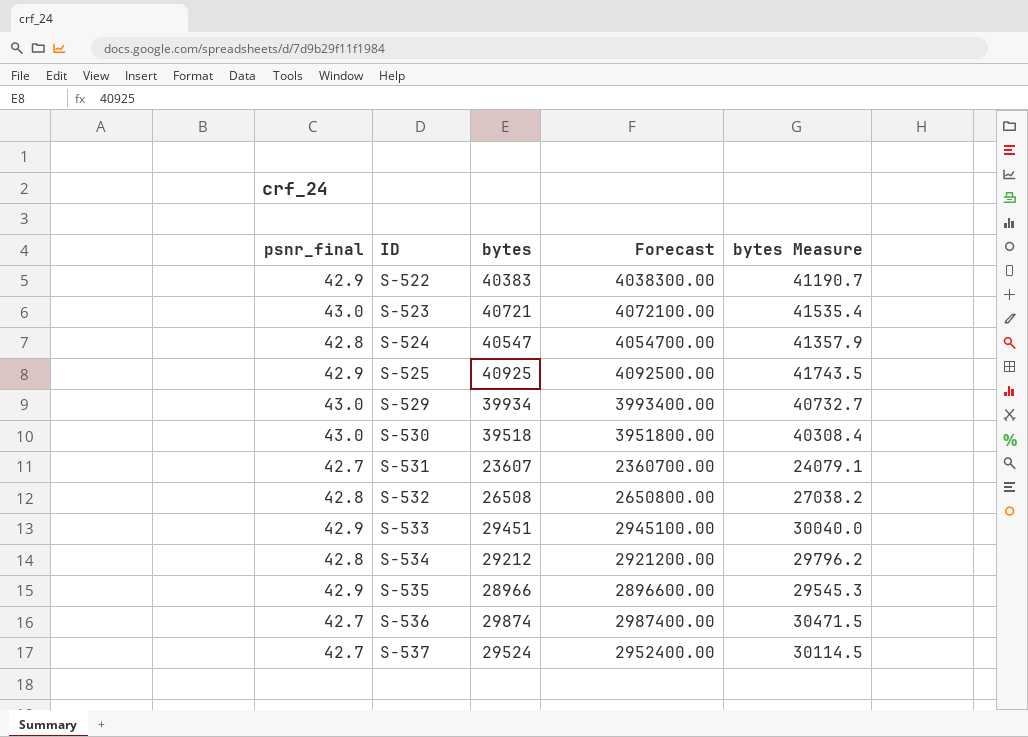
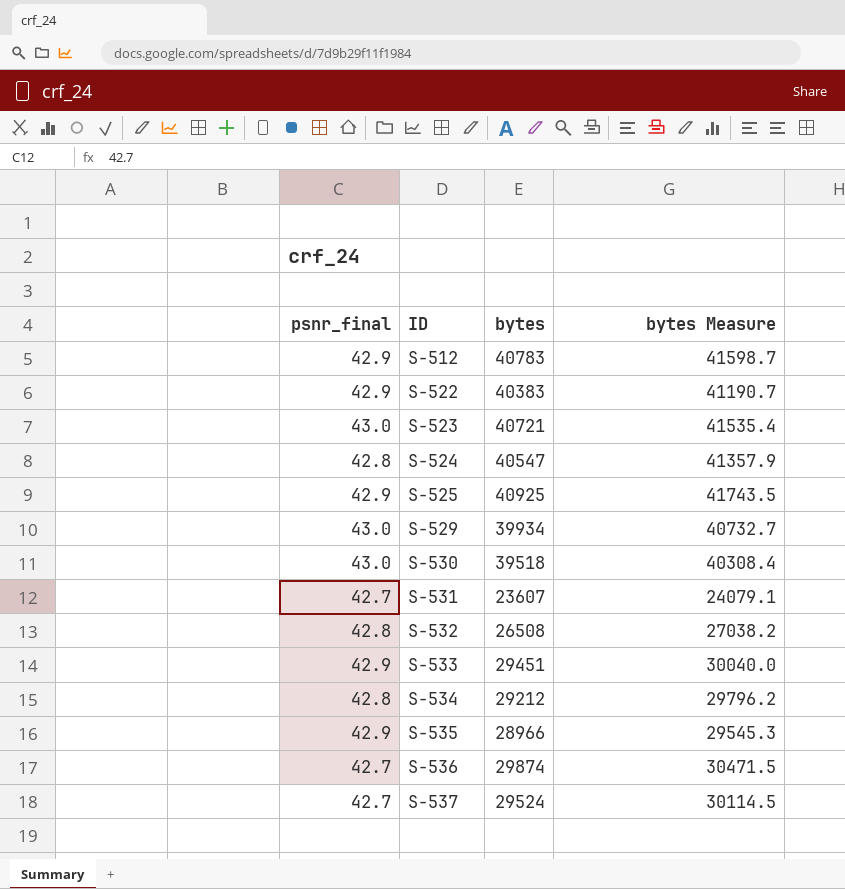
column Forecast | formula: [bytes] * 100 -> none
row S-512: none -> 42.9 | 40783 | 41598.7

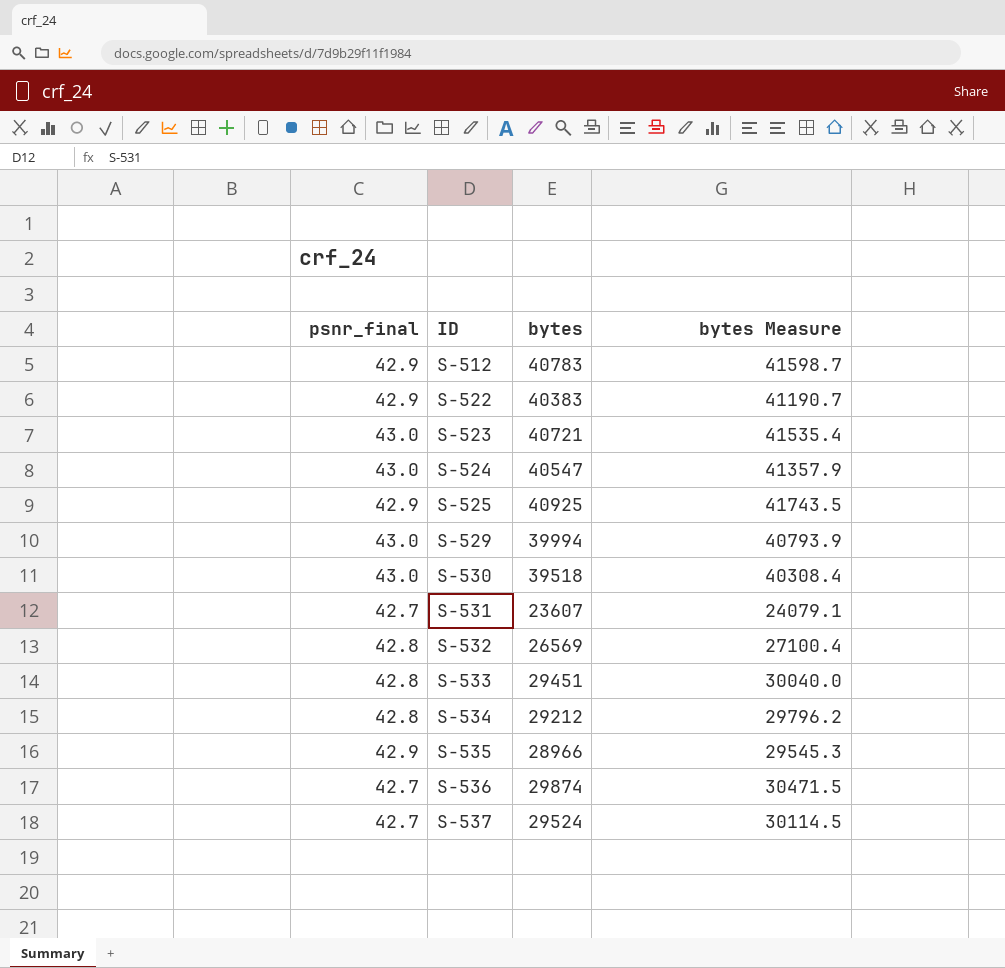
S-524 | psnr_final: 42.8 -> 43.0
S-529 | bytes: 39934 -> 39994
S-529 | bytes Measure: 40732.7 -> 40793.9
S-532 | bytes: 26508 -> 26569
S-532 | bytes Measure: 27038.2 -> 27100.4
S-533 | psnr_final: 42.9 -> 42.8

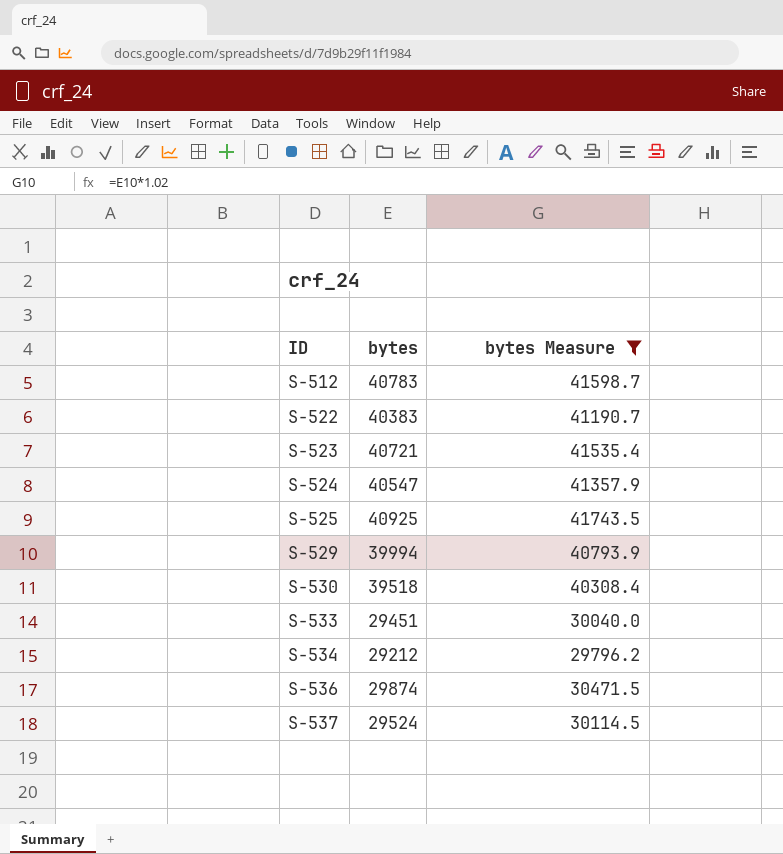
filter: none -> bytes Measure >= 29796.2
column psnr_final | position: 1 -> none

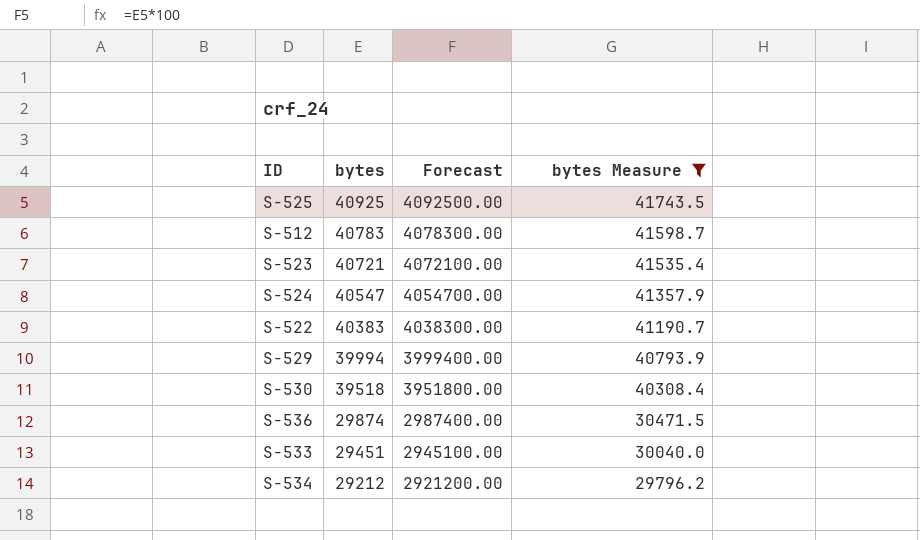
row order: ID ascending -> bytes descending
column Forecast | formula: none -> [bytes] * 100
row S-537: 29524 | 30114.5 -> none

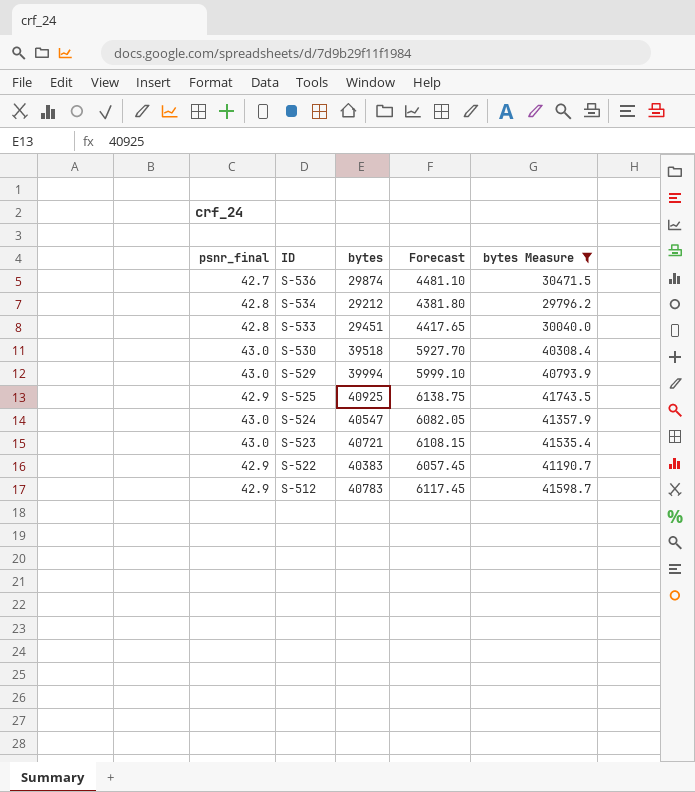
row order: bytes descending -> ID descending
column psnr_final | position: none -> 1
column Forecast | formula: [bytes] * 100 -> [bytes] * 0.15

